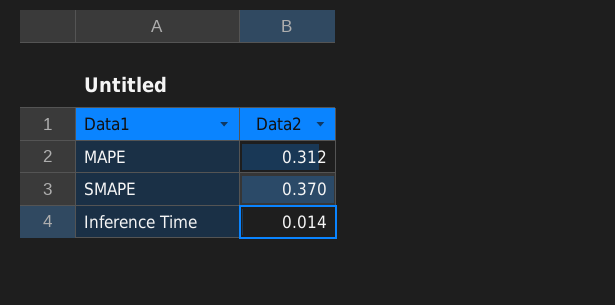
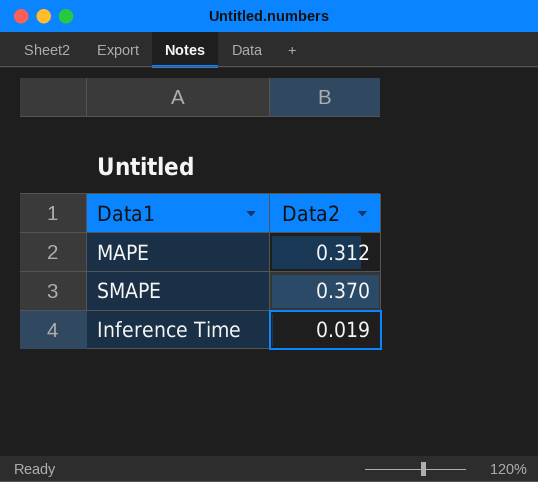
Inference Time | Data2: 0.014 -> 0.019

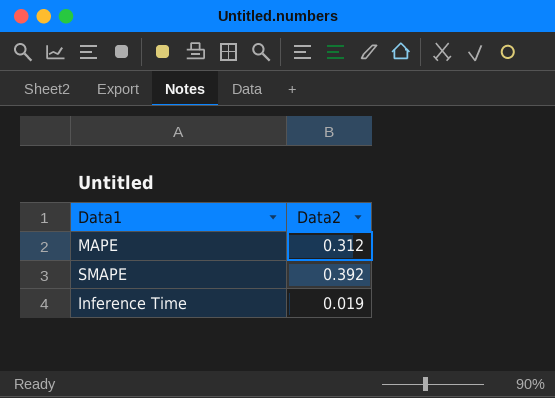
SMAPE | Data2: 0.370 -> 0.392

